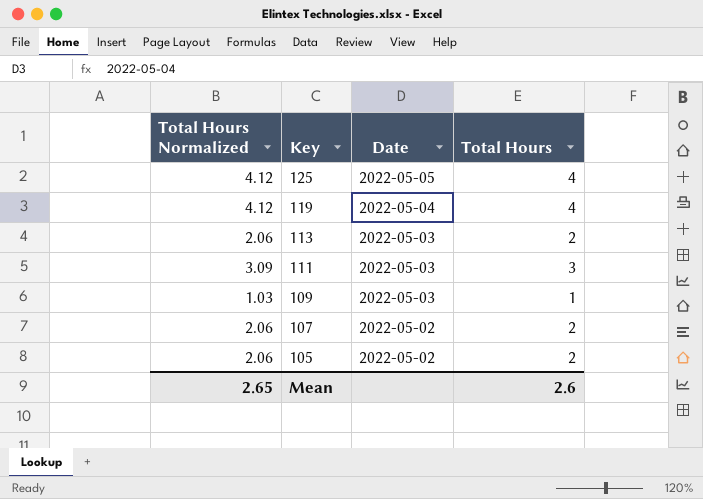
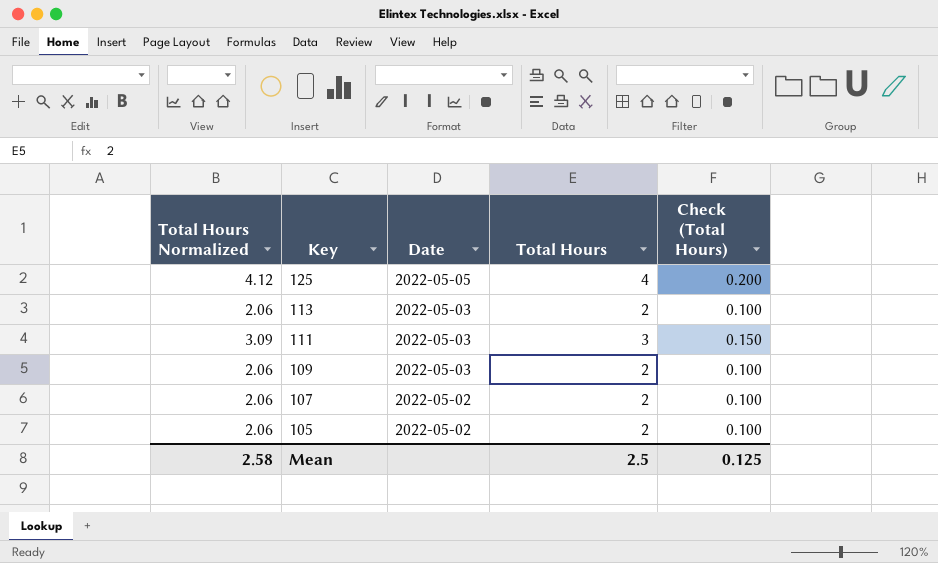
column Check (Total Hours) | formula: none -> [Total Hours] * 0.05
row 119: 4.12 | 2022-05-04 | 4 -> none
109 | Total Hours Normalized: 1.03 -> 2.06
109 | Total Hours: 1 -> 2
Mean | Total Hours Normalized: 2.65 -> 2.58
Mean | Total Hours: 2.6 -> 2.5

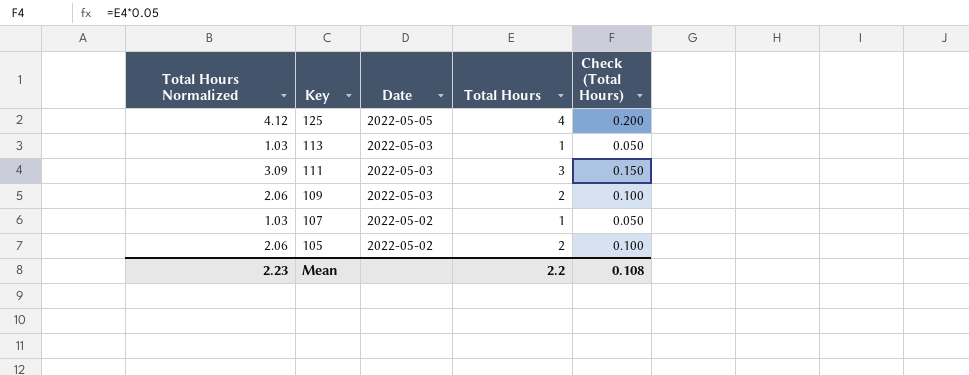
113 | Total Hours Normalized: 2.06 -> 1.03
113 | Total Hours: 2 -> 1
113 | Check (Total Hours): 0.100 -> 0.050
107 | Total Hours Normalized: 2.06 -> 1.03
107 | Total Hours: 2 -> 1
107 | Check (Total Hours): 0.100 -> 0.050
Mean | Total Hours Normalized: 2.58 -> 2.23
Mean | Total Hours: 2.5 -> 2.2
Mean | Check (Total Hours): 0.125 -> 0.108

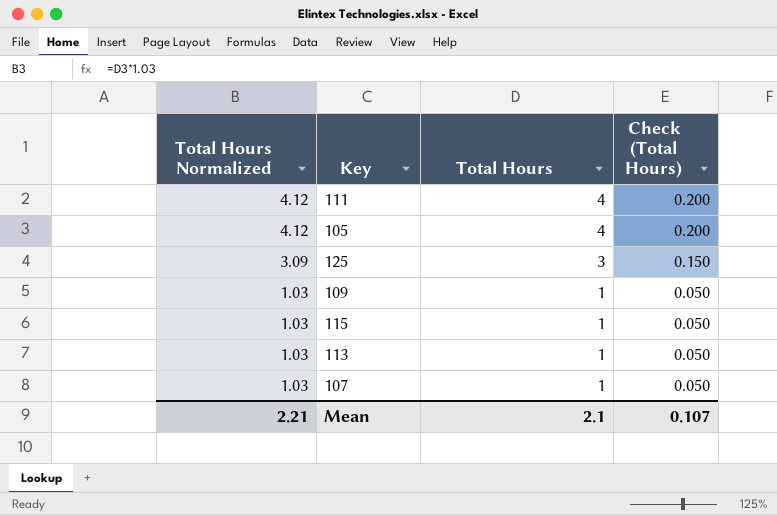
row order: Key descending -> Total Hours Normalized descending
column Date | position: 3 -> none
111 | Total Hours Normalized: 3.09 -> 4.12
111 | Total Hours: 3 -> 4
111 | Check (Total Hours): 0.150 -> 0.200
105 | Total Hours Normalized: 2.06 -> 4.12
105 | Total Hours: 2 -> 4
105 | Check (Total Hours): 0.100 -> 0.200
125 | Total Hours Normalized: 4.12 -> 3.09
125 | Total Hours: 4 -> 3
125 | Check (Total Hours): 0.200 -> 0.150
109 | Total Hours Normalized: 2.06 -> 1.03
109 | Total Hours: 2 -> 1
109 | Check (Total Hours): 0.100 -> 0.050
row 115: none -> 1.03 | 1 | 0.050
Mean | Total Hours Normalized: 2.23 -> 2.21
Mean | Total Hours: 2.2 -> 2.1
Mean | Check (Total Hours): 0.108 -> 0.107

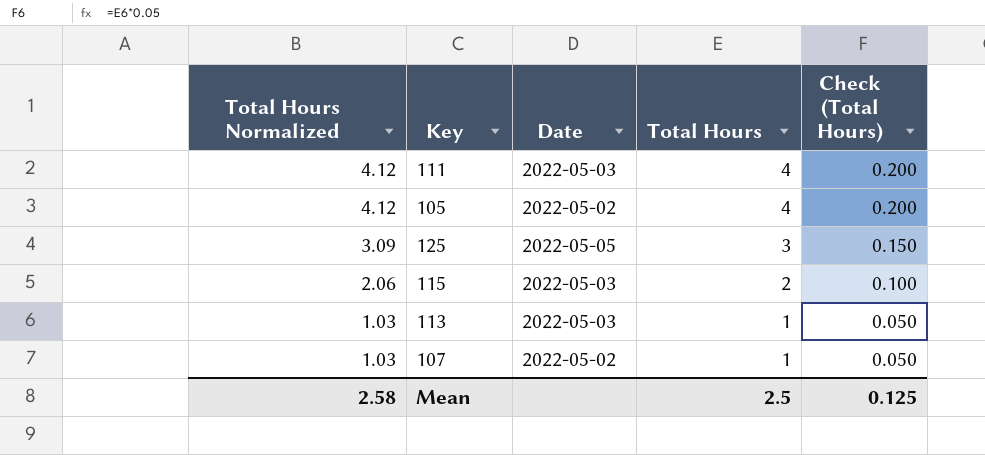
column Date | position: none -> 3
row 109: 1.03 | 1 | 0.050 -> none
115 | Total Hours Normalized: 1.03 -> 2.06
115 | Total Hours: 1 -> 2
115 | Check (Total Hours): 0.050 -> 0.100
Mean | Total Hours Normalized: 2.21 -> 2.58
Mean | Total Hours: 2.1 -> 2.5
Mean | Check (Total Hours): 0.107 -> 0.125

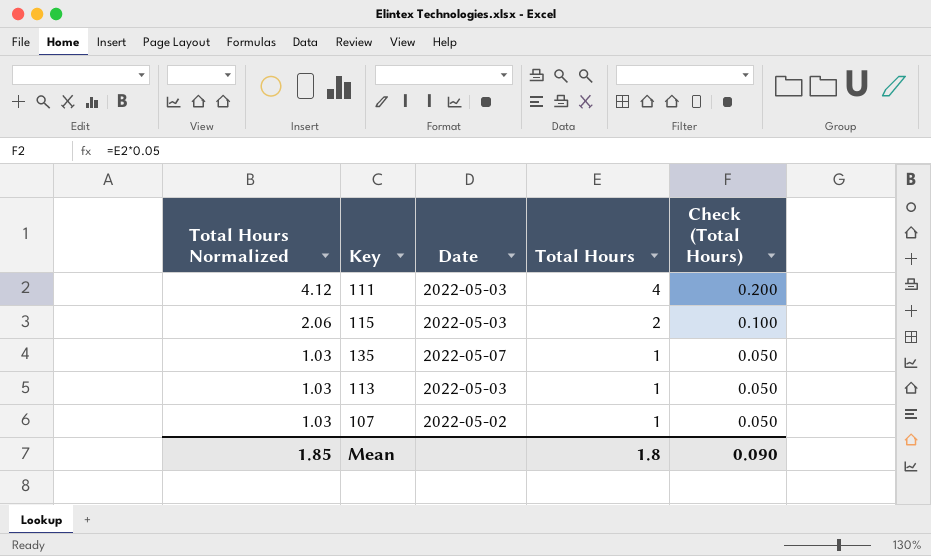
row 105: 4.12 | 2022-05-02 | 4 | 0.200 -> none
row 125: 3.09 | 2022-05-05 | 3 | 0.150 -> none
row 135: none -> 1.03 | 2022-05-07 | 1 | 0.050
Mean | Total Hours Normalized: 2.58 -> 1.85
Mean | Total Hours: 2.5 -> 1.8
Mean | Check (Total Hours): 0.125 -> 0.090

